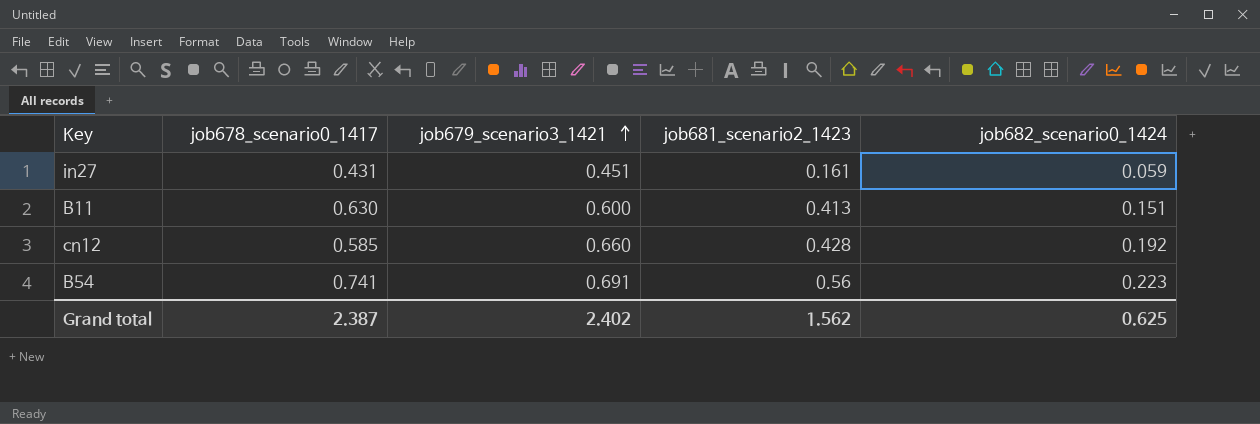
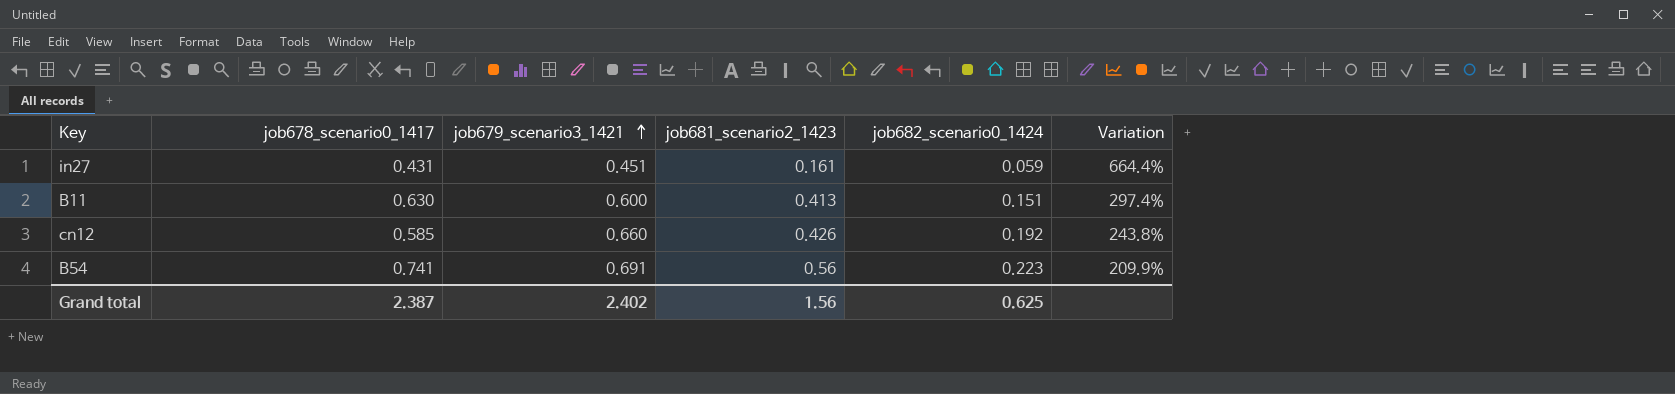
column Variation | formula: none -> ([job679_scenario3_1421] - [job682_scenario0_1424]) / [job682_scenario0_1424]
cn12 | job681_scenario2_1423: 0.428 -> 0.426
Grand total | job681_scenario2_1423: 1.562 -> 1.56

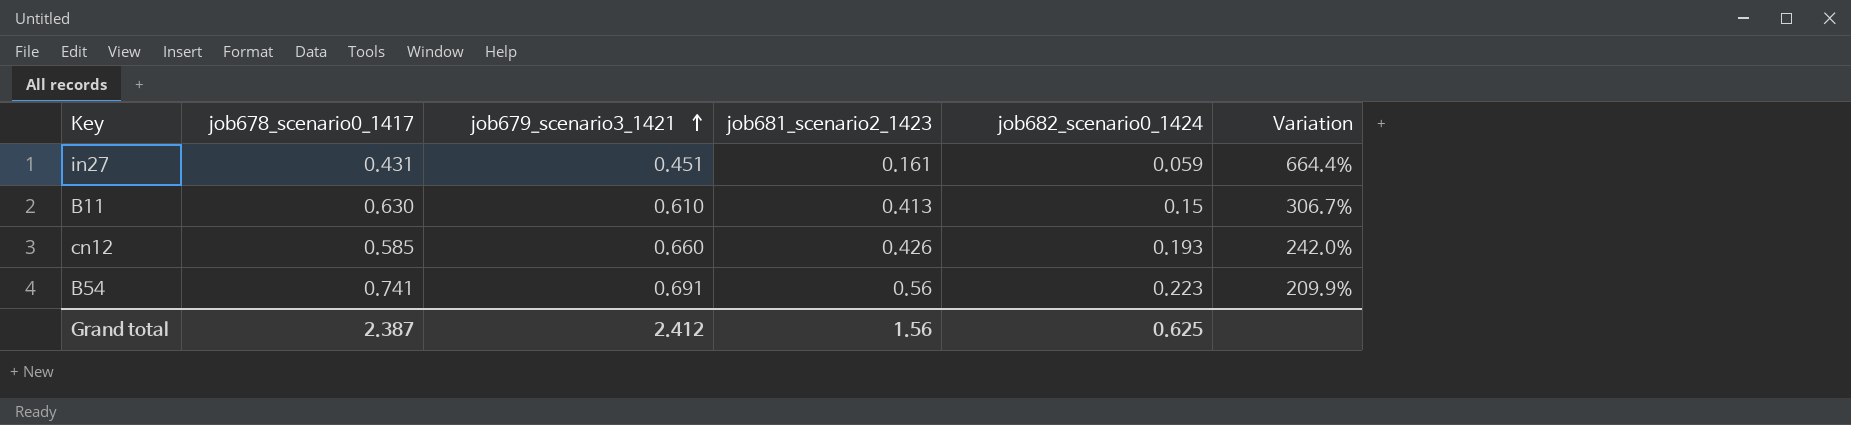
B11 | job679_scenario3_1421: 0.600 -> 0.610
B11 | job682_scenario0_1424: 0.151 -> 0.15
B11 | Variation: 297.4% -> 306.7%
cn12 | job682_scenario0_1424: 0.192 -> 0.193
cn12 | Variation: 243.8% -> 242.0%
Grand total | job679_scenario3_1421: 2.402 -> 2.412

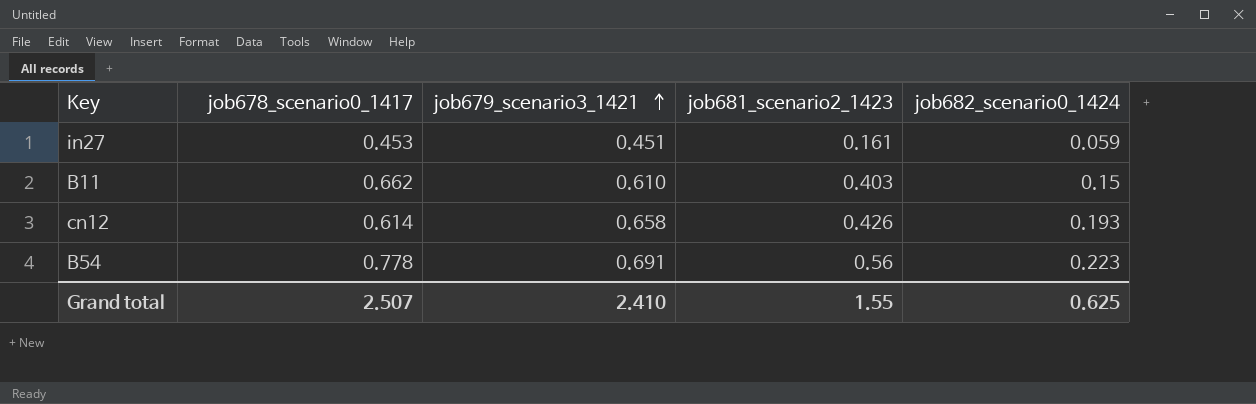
column Variation | formula: ([job679_scenario3_1421] - [job682_scenario0_1424]) / [job682_scenario0_1424] -> none
in27 | job678_scenario0_1417: 0.431 -> 0.453
B11 | job678_scenario0_1417: 0.630 -> 0.662
B11 | job681_scenario2_1423: 0.413 -> 0.403
cn12 | job678_scenario0_1417: 0.585 -> 0.614
cn12 | job679_scenario3_1421: 0.660 -> 0.658
B54 | job678_scenario0_1417: 0.741 -> 0.778
Grand total | job678_scenario0_1417: 2.387 -> 2.507
Grand total | job679_scenario3_1421: 2.412 -> 2.410
Grand total | job681_scenario2_1423: 1.56 -> 1.55

